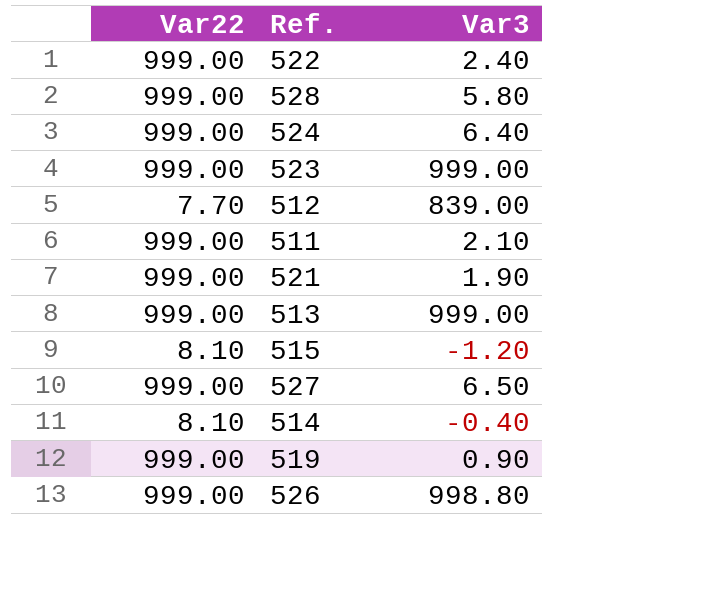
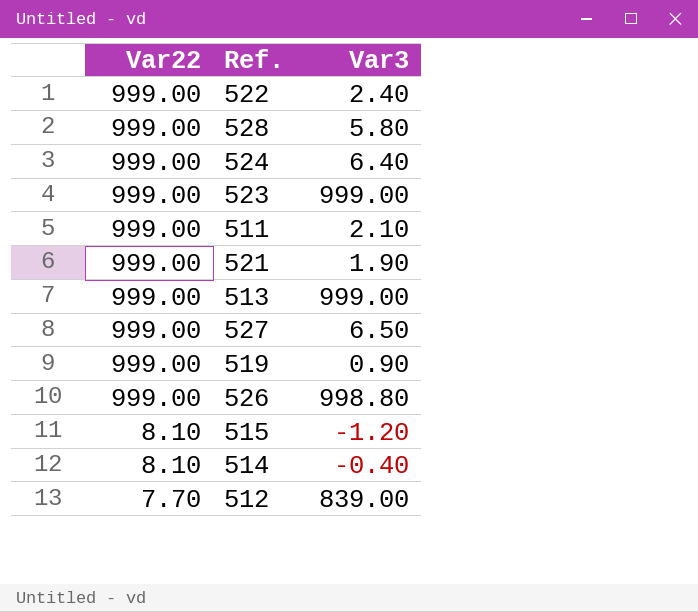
row order: none -> Var22 descending

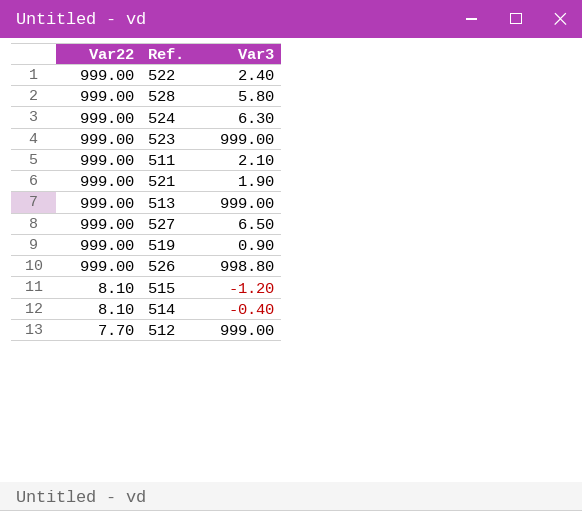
524 | Var3: 6.40 -> 6.30
512 | Var3: 839.00 -> 999.00

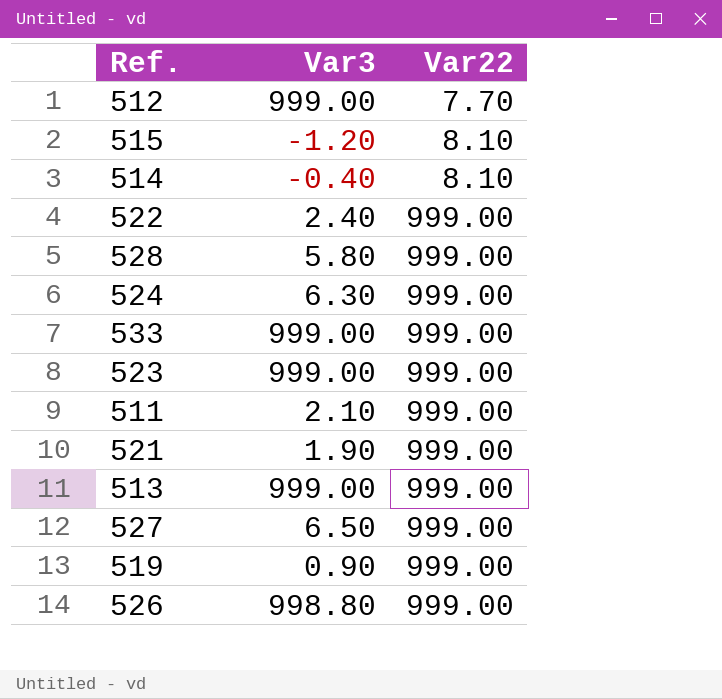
row order: Var22 descending -> Var22 ascending
column Var22 | position: 1 -> 3
row 533: none -> 999.00 | 999.00

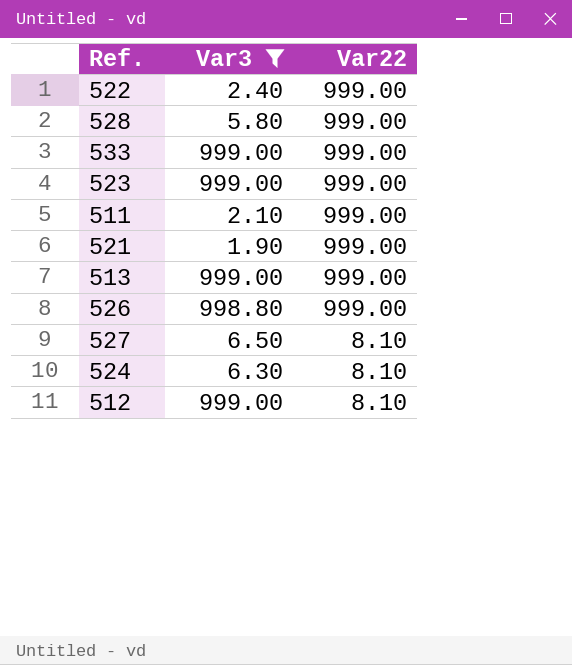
filter: none -> Var3 >= 1.90
row order: Var22 ascending -> Var22 descending
527 | Var22: 999.00 -> 8.10
524 | Var22: 999.00 -> 8.10
512 | Var22: 7.70 -> 8.10

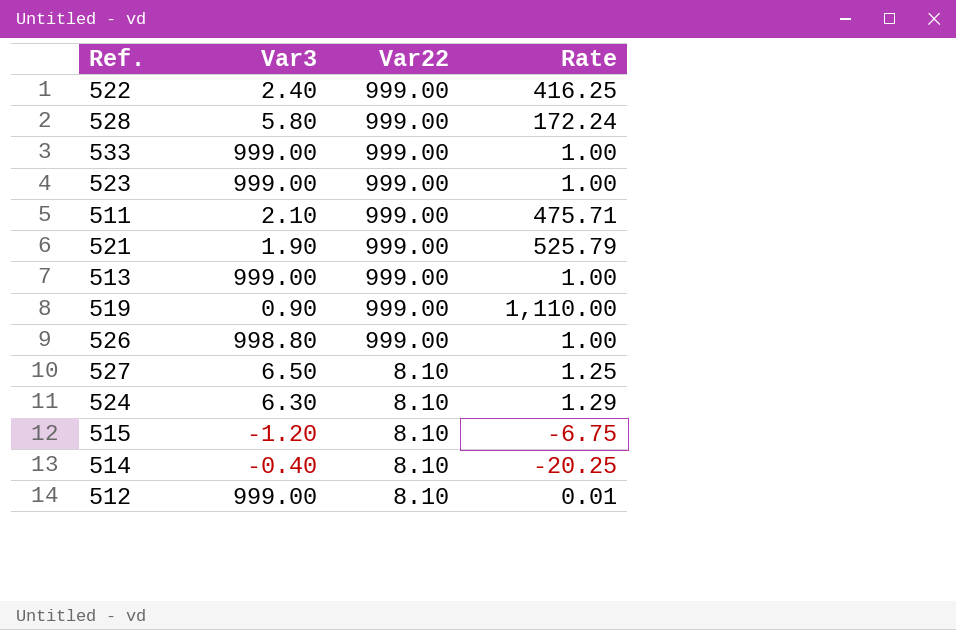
filter: Var3 >= 1.90 -> none
column Rate | formula: none -> [Var22] / [Var3]

